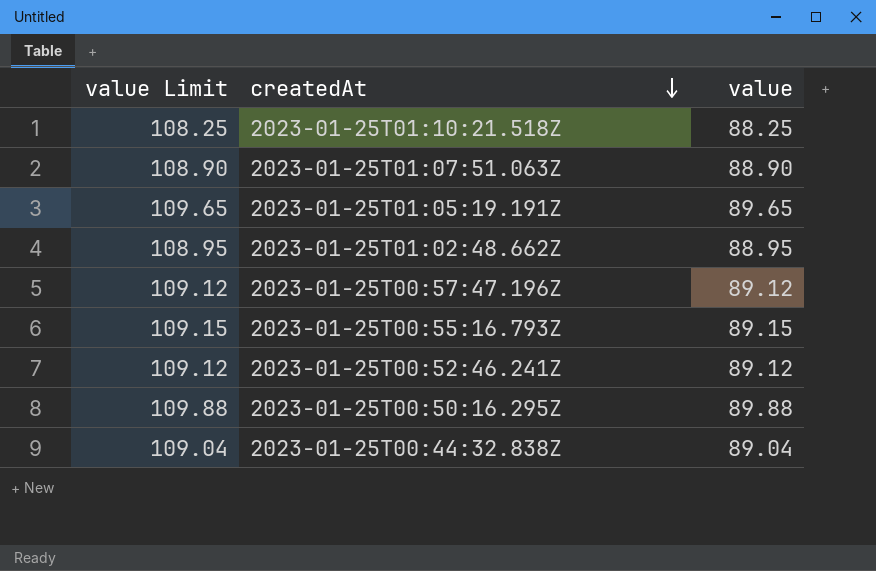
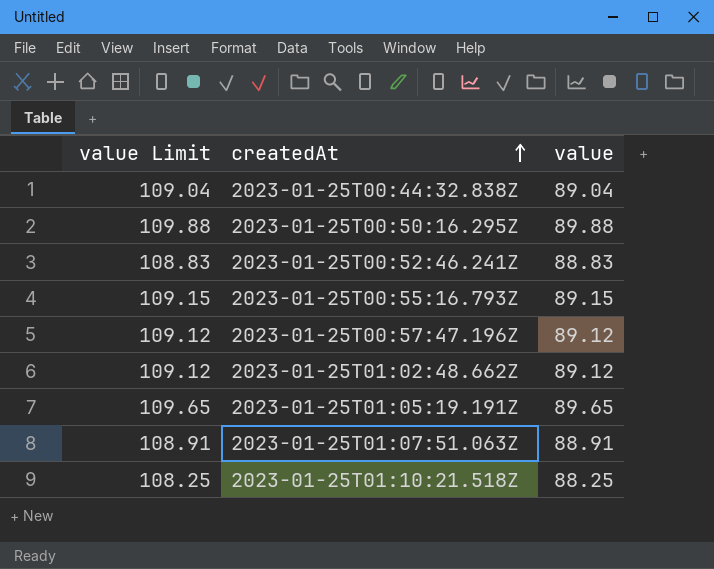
row order: createdAt descending -> createdAt ascending
2023-01-25T00:52:46.241Z | value Limit: 109.12 -> 108.83
2023-01-25T00:52:46.241Z | value: 89.12 -> 88.83
2023-01-25T01:02:48.662Z | value Limit: 108.95 -> 109.12
2023-01-25T01:02:48.662Z | value: 88.95 -> 89.12
2023-01-25T01:07:51.063Z | value Limit: 108.90 -> 108.91
2023-01-25T01:07:51.063Z | value: 88.90 -> 88.91

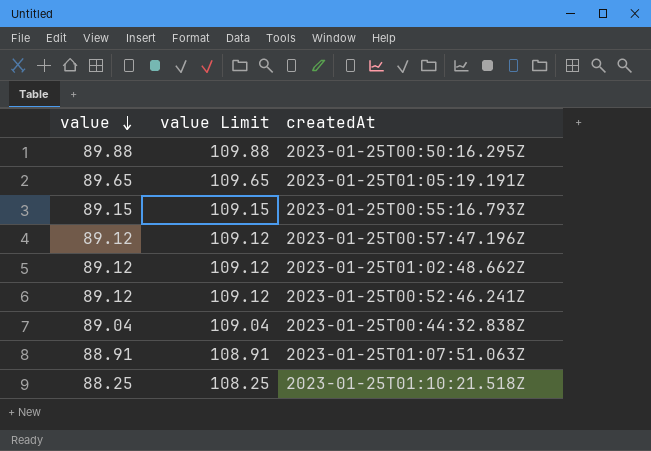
row order: createdAt ascending -> value descending
column value | position: 3 -> 1
2023-01-25T00:52:46.241Z | value: 88.83 -> 89.12
2023-01-25T00:52:46.241Z | value Limit: 108.83 -> 109.12

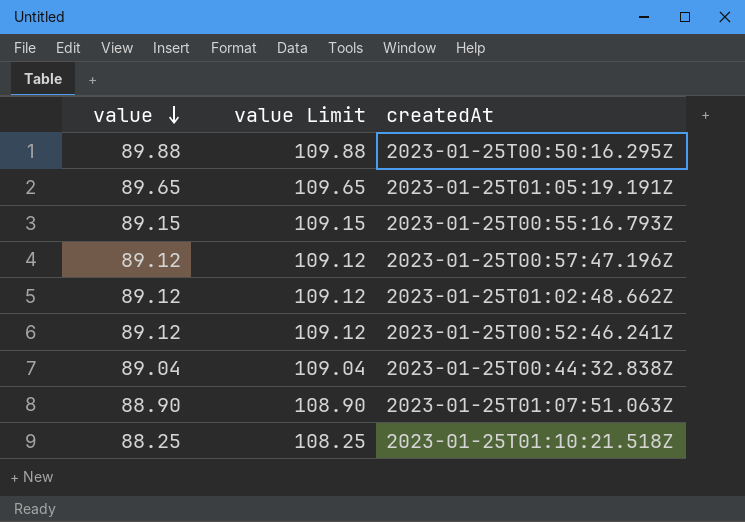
2023-01-25T01:07:51.063Z | value: 88.91 -> 88.90
2023-01-25T01:07:51.063Z | value Limit: 108.91 -> 108.90

